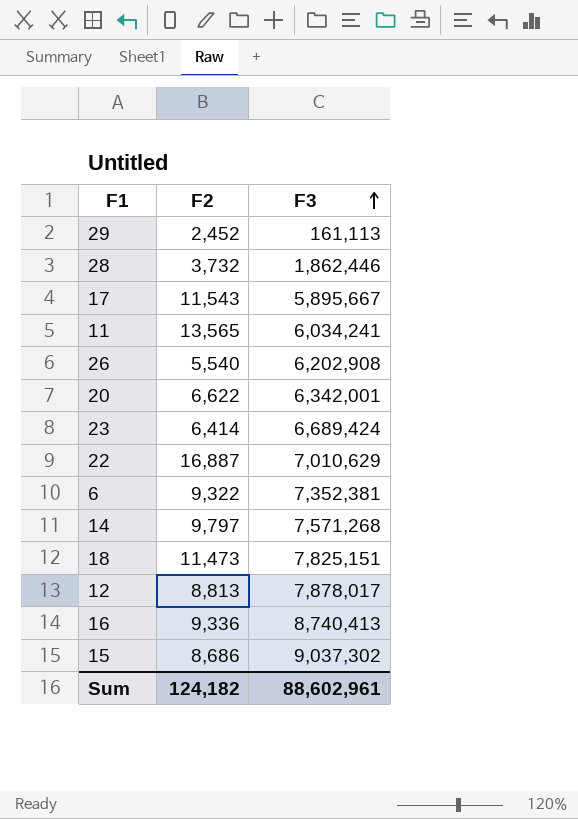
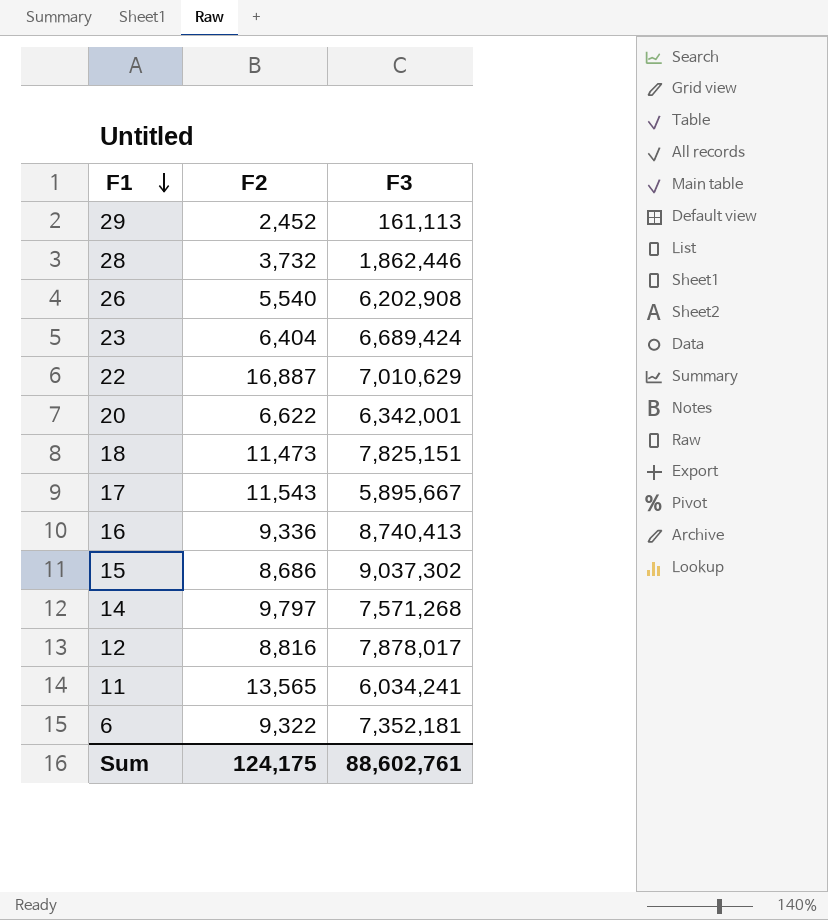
row order: F3 ascending -> F1 descending
23 | F2: 6,414 -> 6,404
12 | F2: 8,813 -> 8,816
6 | F3: 7,352,381 -> 7,352,181
Sum | F2: 124,182 -> 124,175
Sum | F3: 88,602,961 -> 88,602,761

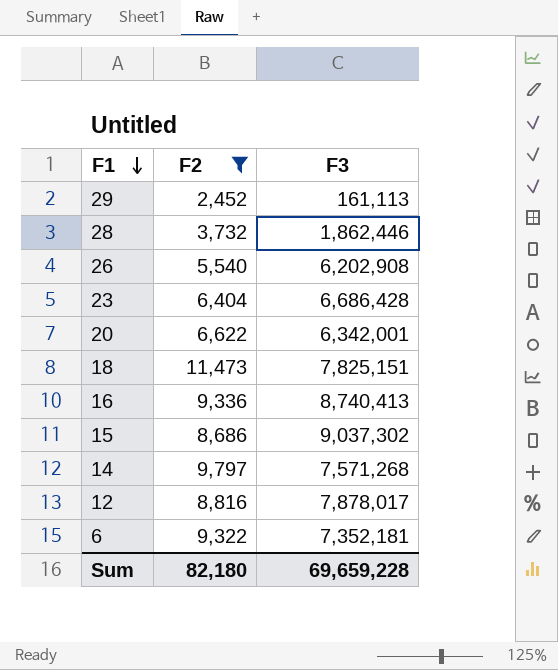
filter: none -> F2 <= 11,473
23 | F3: 6,689,424 -> 6,686,428
Sum | F2: 124,175 -> 82,180
Sum | F3: 88,602,761 -> 69,659,228

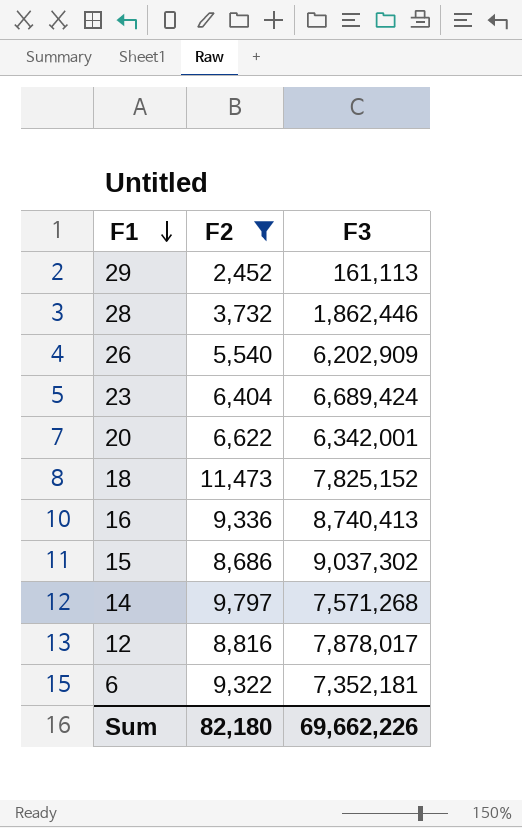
26 | F3: 6,202,908 -> 6,202,909
23 | F3: 6,686,428 -> 6,689,424
18 | F3: 7,825,151 -> 7,825,152
Sum | F3: 69,659,228 -> 69,662,226

